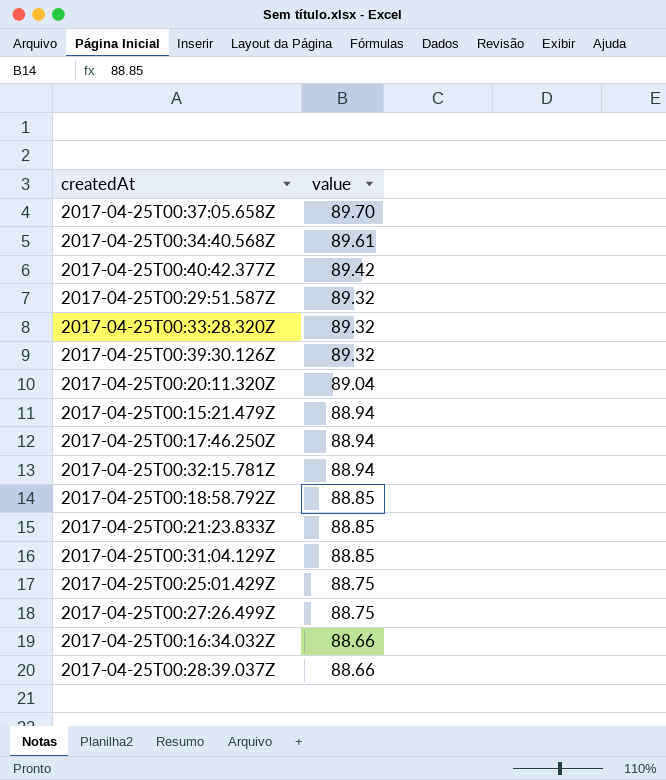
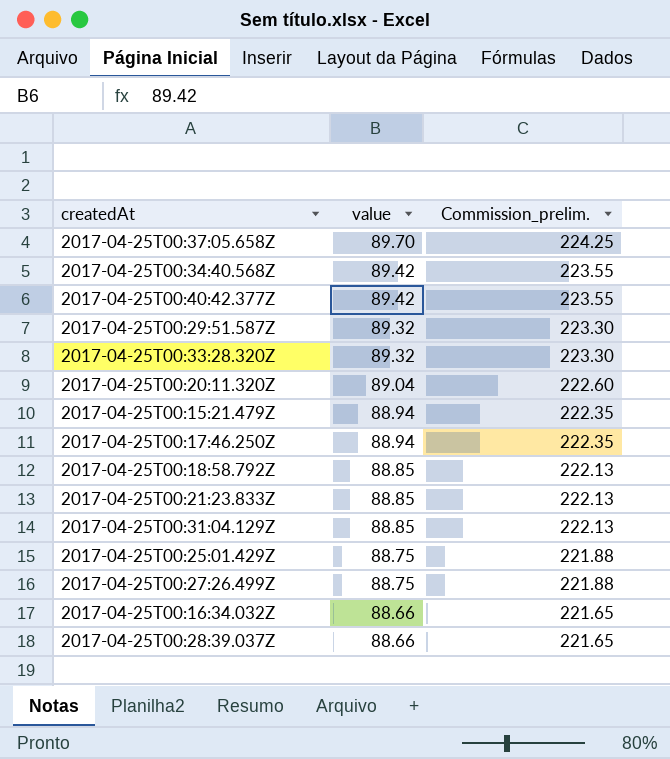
column Commission_prelim. | formula: none -> [value] * 2.5
row 2017-04-25T00:39:30.126Z: 89.32 -> none
row 2017-04-25T00:32:15.781Z: 88.94 -> none
2017-04-25T00:34:40.568Z | value: 89.61 -> 89.42

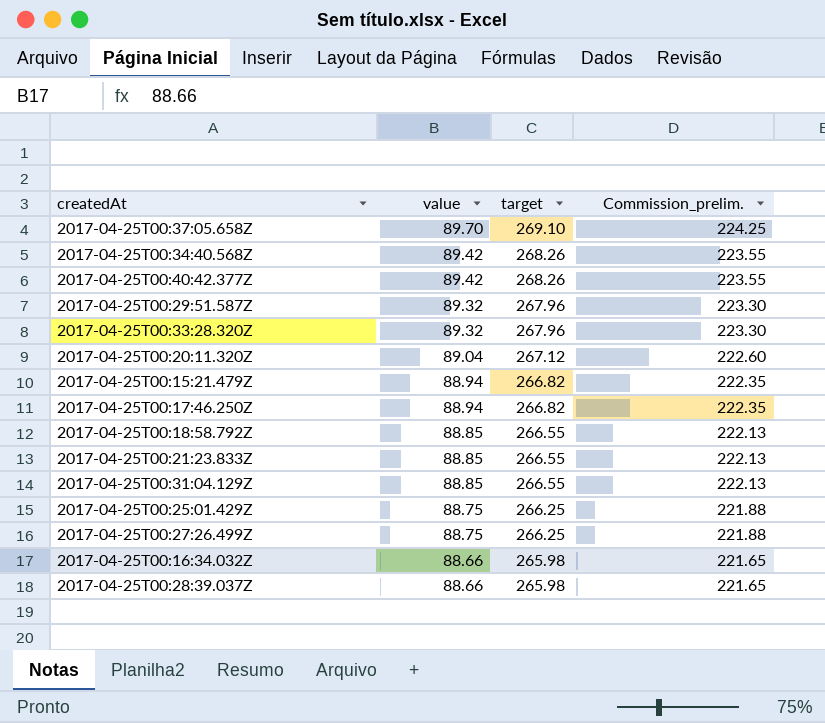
column target | formula: none -> [value] * 3

